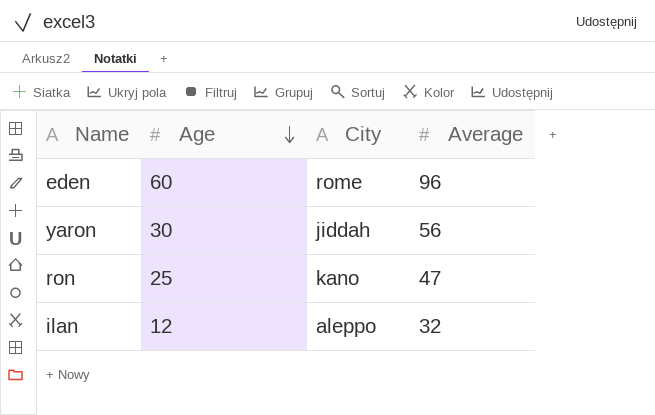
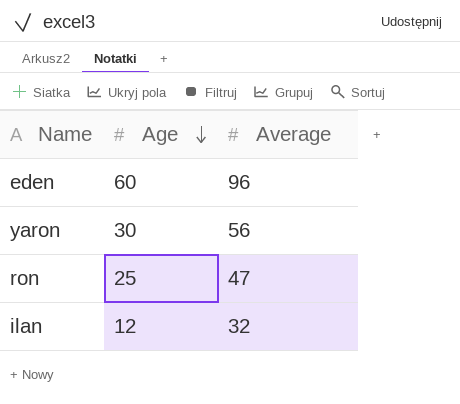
column City | position: 3 -> none

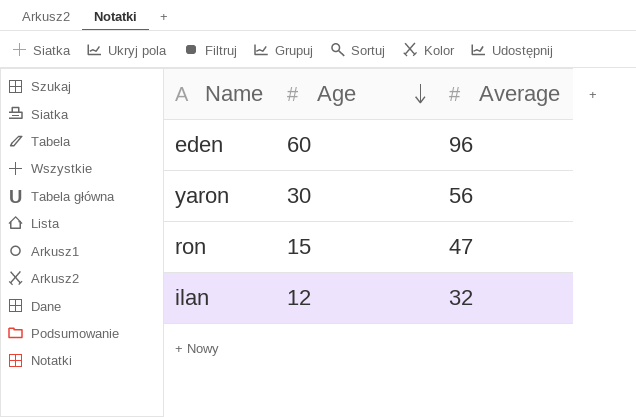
ron | Age: 25 -> 15

